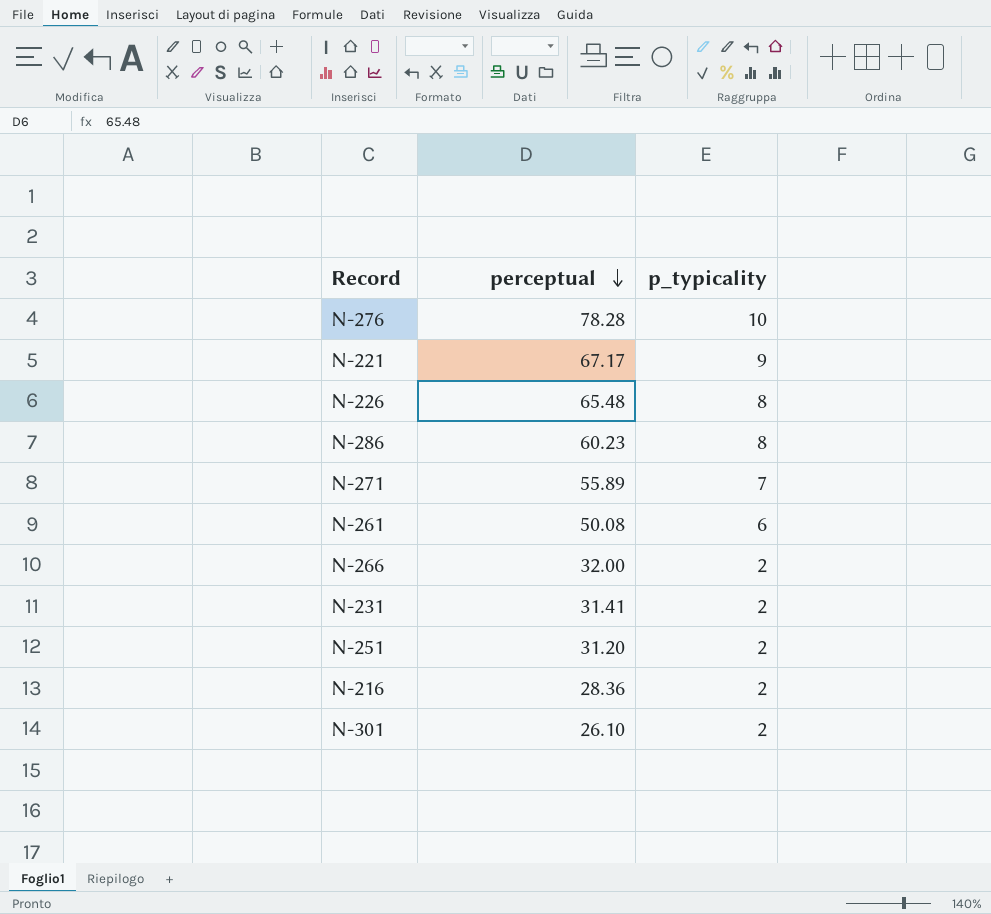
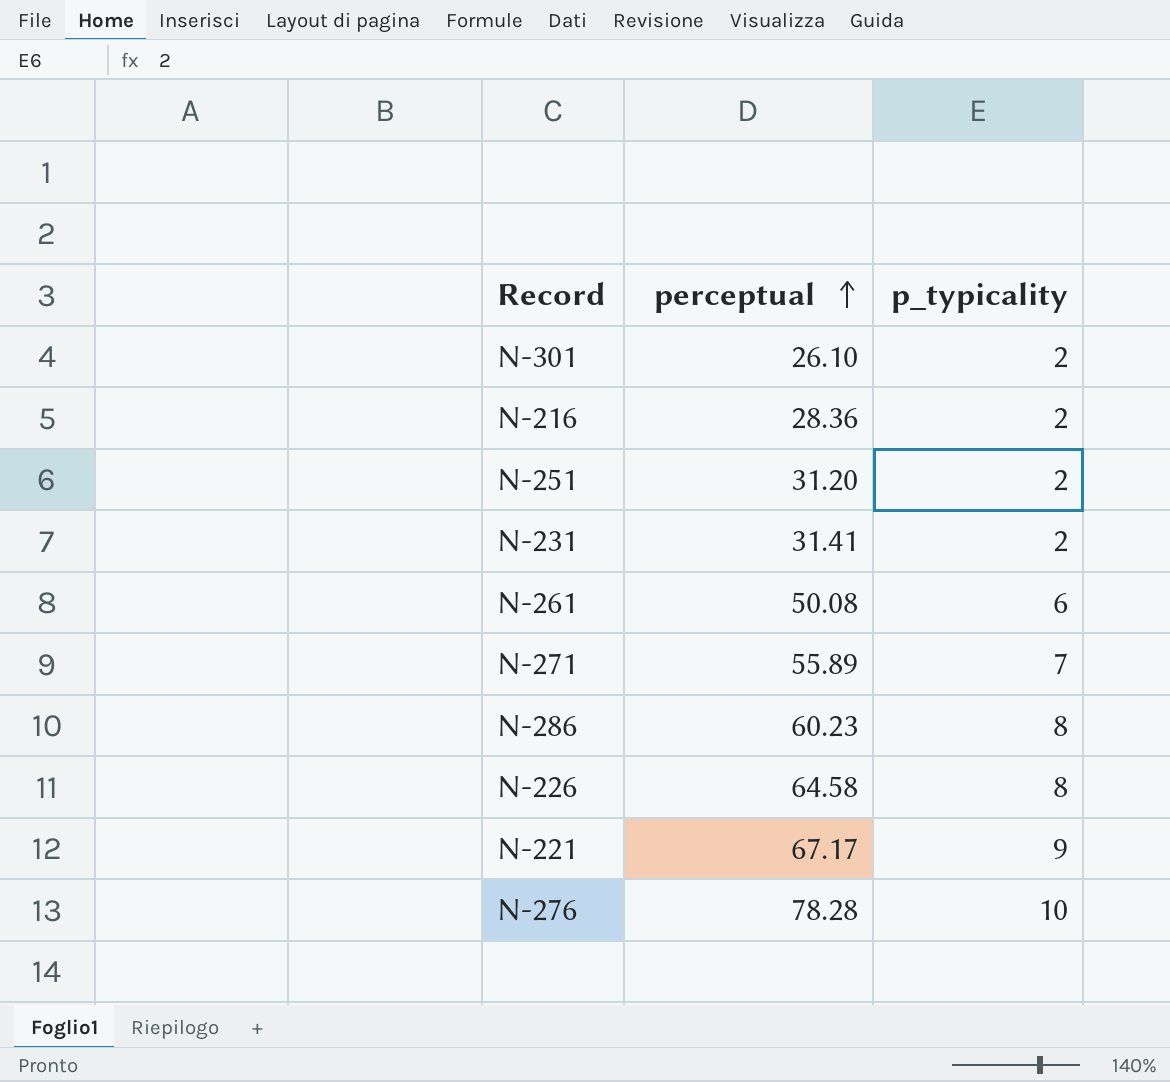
row order: perceptual descending -> perceptual ascending
row N-266: 32.00 | 2 -> none
N-226 | perceptual: 65.48 -> 64.58

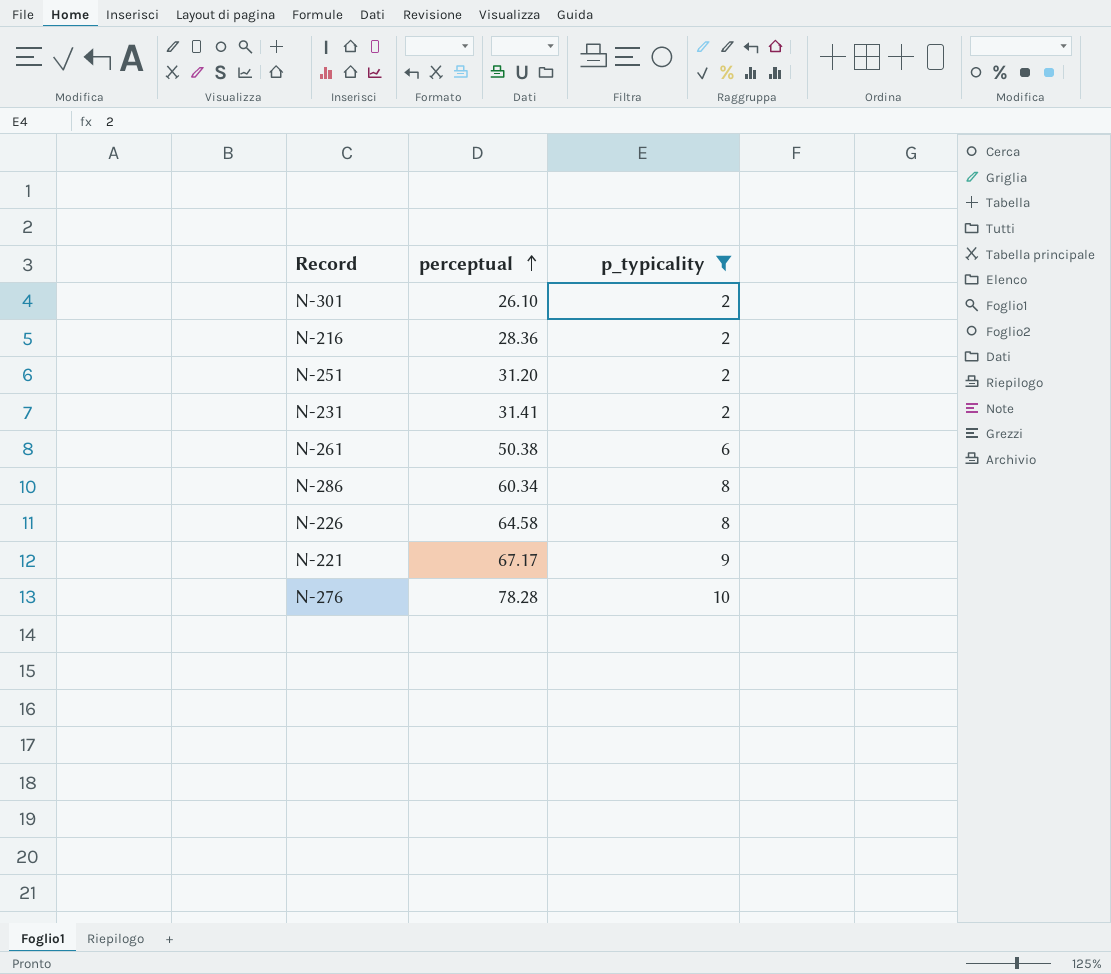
filter: none -> p_typicality != 7
N-261 | perceptual: 50.08 -> 50.38
N-286 | perceptual: 60.23 -> 60.34

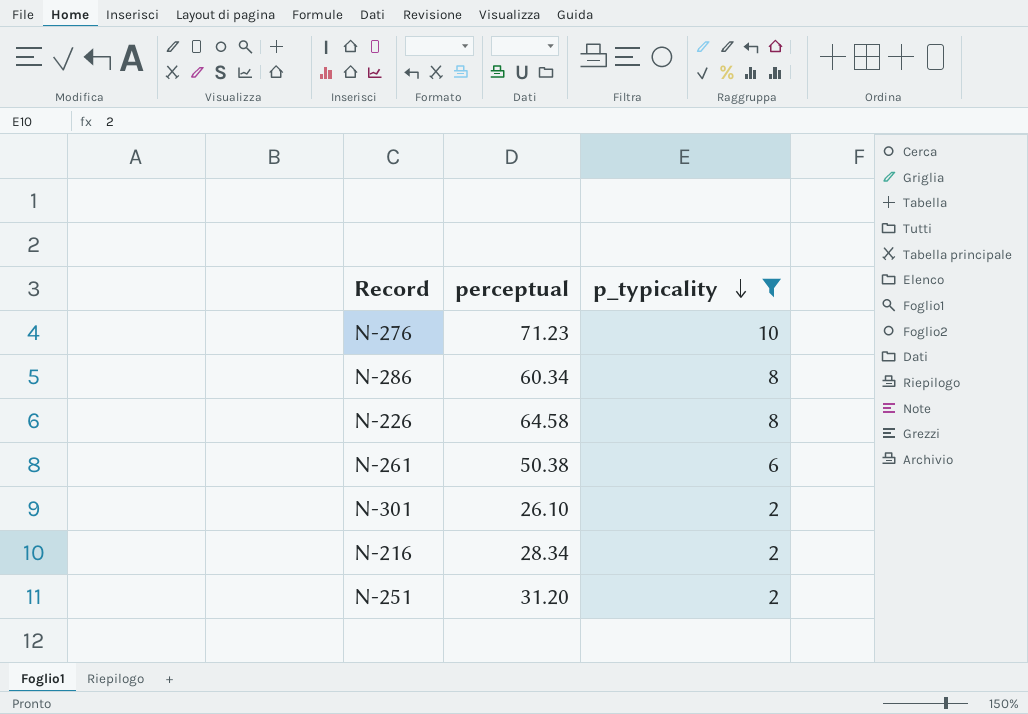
row order: perceptual ascending -> p_typicality descending
row N-231: 31.41 | 2 -> none
row N-221: 67.17 | 9 -> none
N-276 | perceptual: 78.28 -> 71.23
N-216 | perceptual: 28.36 -> 28.34

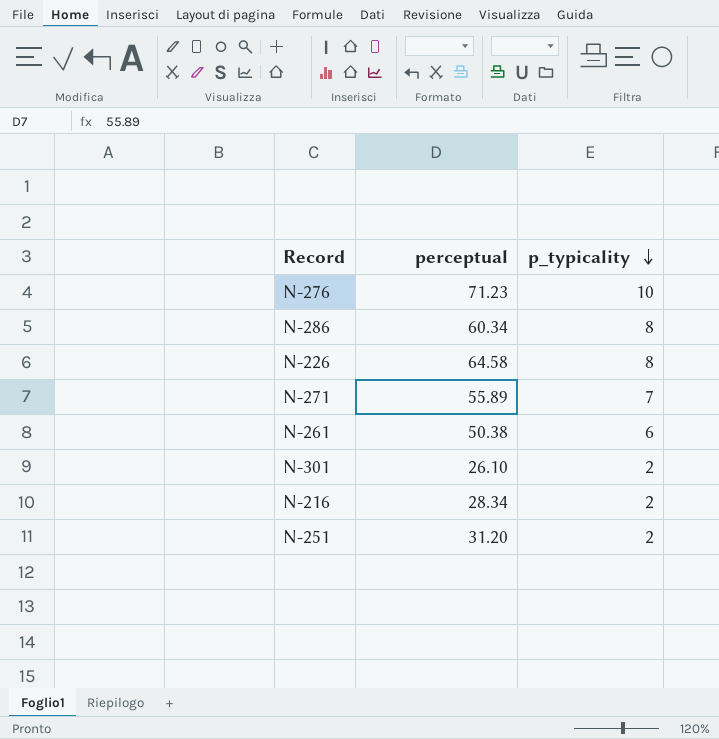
filter: p_typicality != 7 -> none

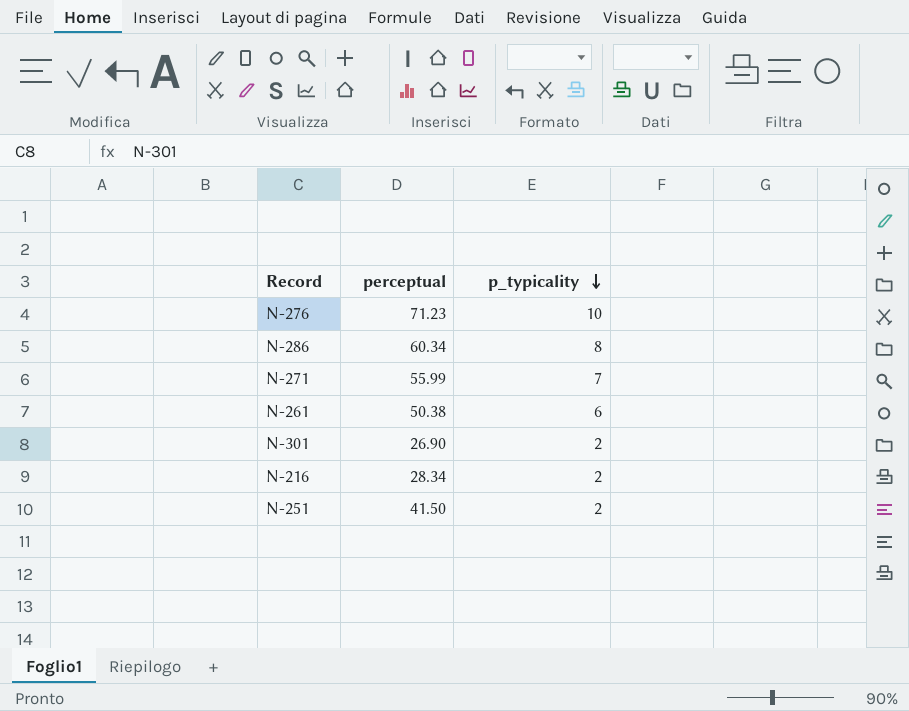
row N-226: 64.58 | 8 -> none
N-271 | perceptual: 55.89 -> 55.99
N-301 | perceptual: 26.10 -> 26.90
N-251 | perceptual: 31.20 -> 41.50

